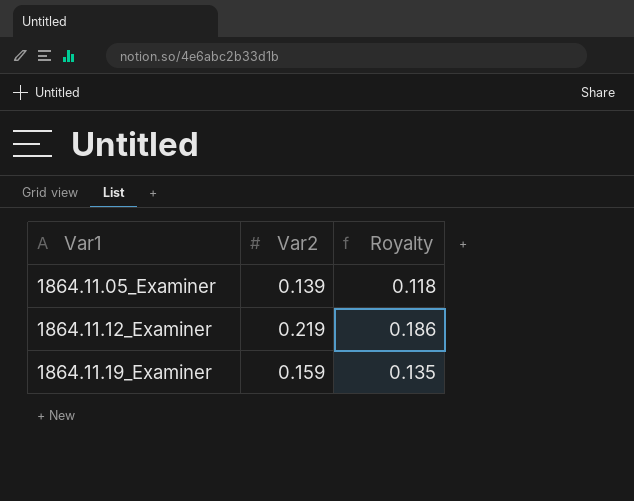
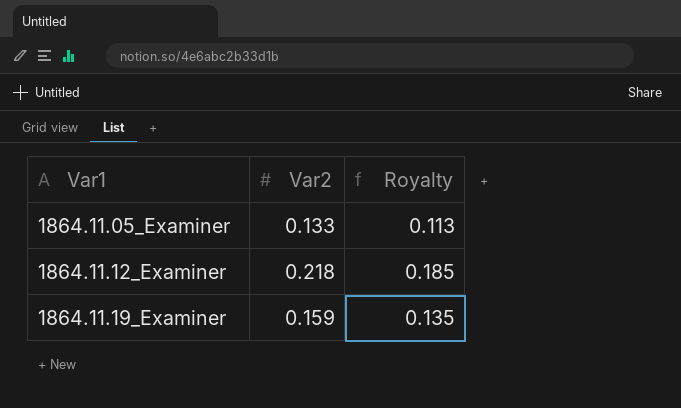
1864.11.05_Examiner | Var2: 0.139 -> 0.133
1864.11.05_Examiner | Royalty: 0.118 -> 0.113
1864.11.12_Examiner | Var2: 0.219 -> 0.218
1864.11.12_Examiner | Royalty: 0.186 -> 0.185

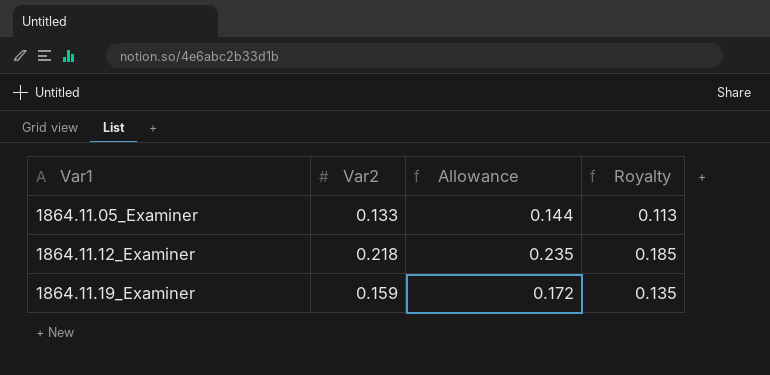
column Allowance | formula: none -> [Var2] * 1.08

